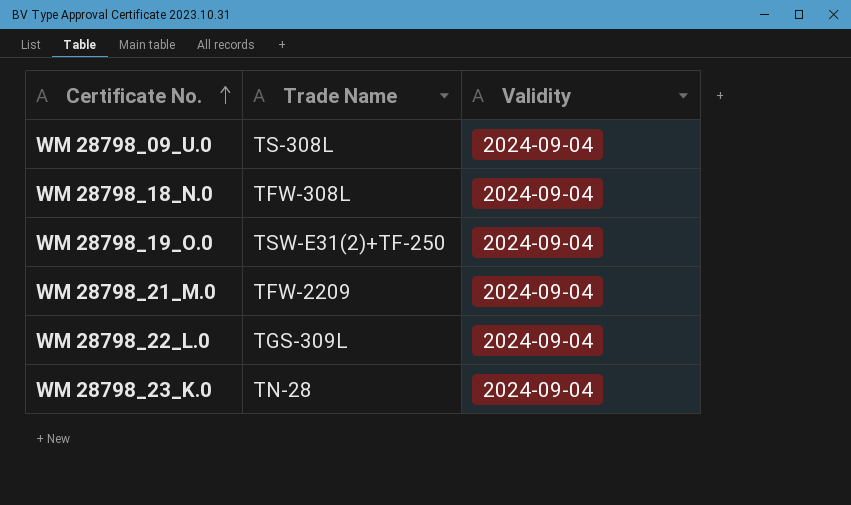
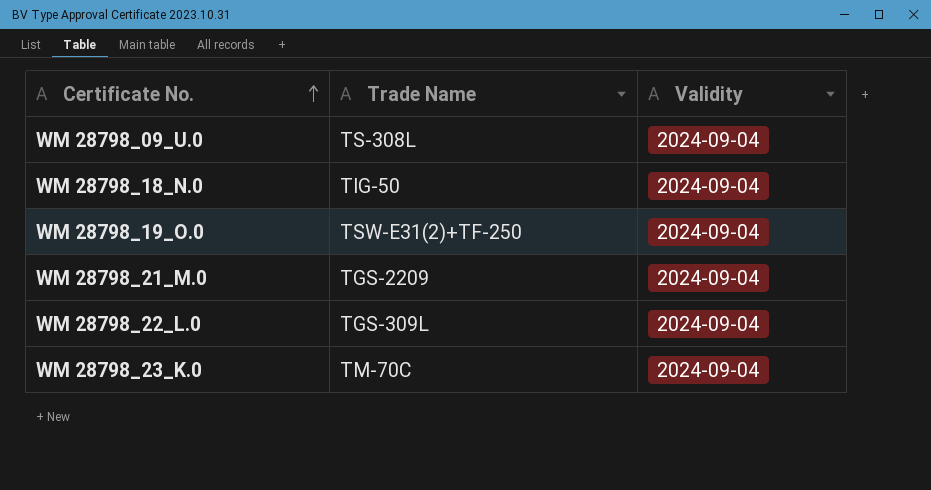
WM 28798_18_N.0 | Trade Name: TFW-308L -> TIG-50
WM 28798_21_M.0 | Trade Name: TFW-2209 -> TGS-2209
WM 28798_23_K.0 | Trade Name: TN-28 -> TM-70C

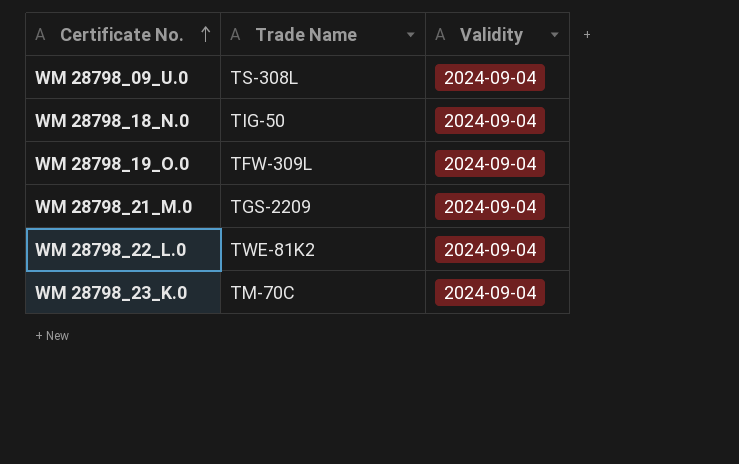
WM 28798_19_O.0 | Trade Name: TSW-E31(2)+TF-250 -> TFW-309L
WM 28798_22_L.0 | Trade Name: TGS-309L -> TWE-81K2

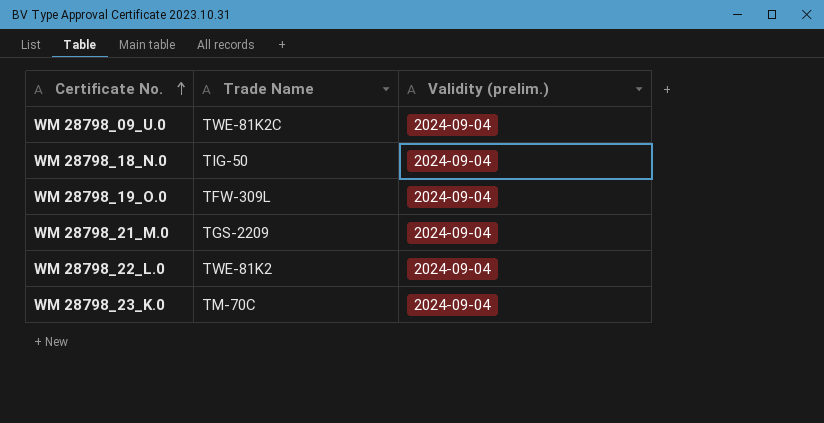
column name: Validity -> Validity (prelim.)
WM 28798_09_U.0 | Trade Name: TS-308L -> TWE-81K2C

